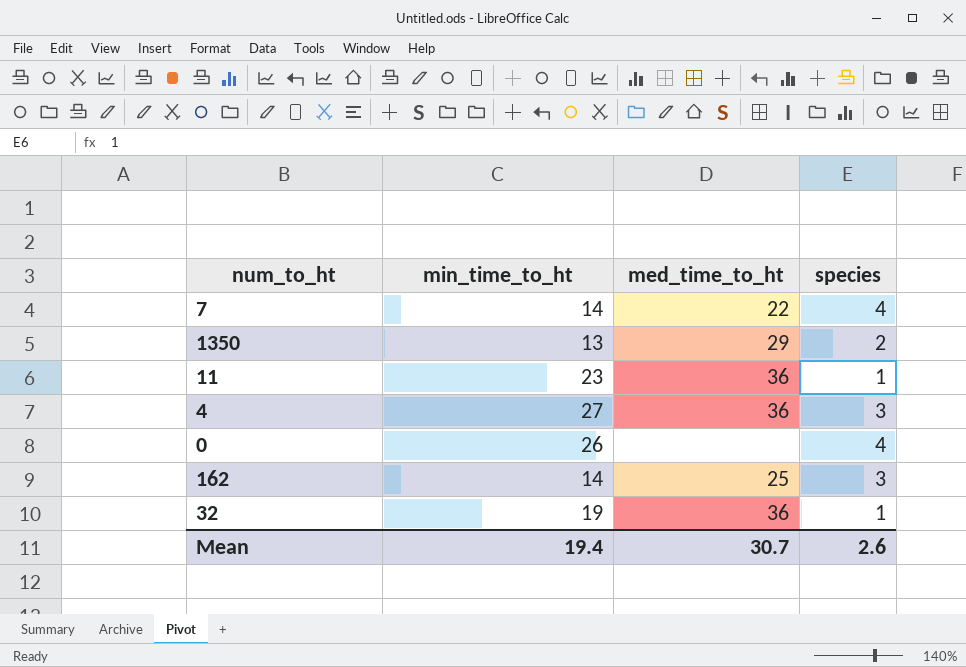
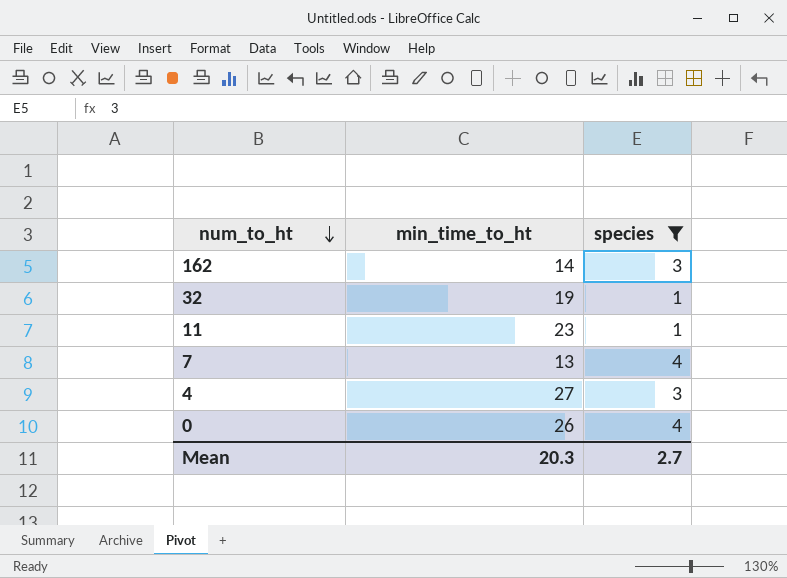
filter: none -> species != 2
row order: none -> num_to_ht descending
column med_time_to_ht | position: 3 -> none
7 | min_time_to_ht: 14 -> 13
Mean | min_time_to_ht: 19.4 -> 20.3
Mean | species: 2.6 -> 2.7

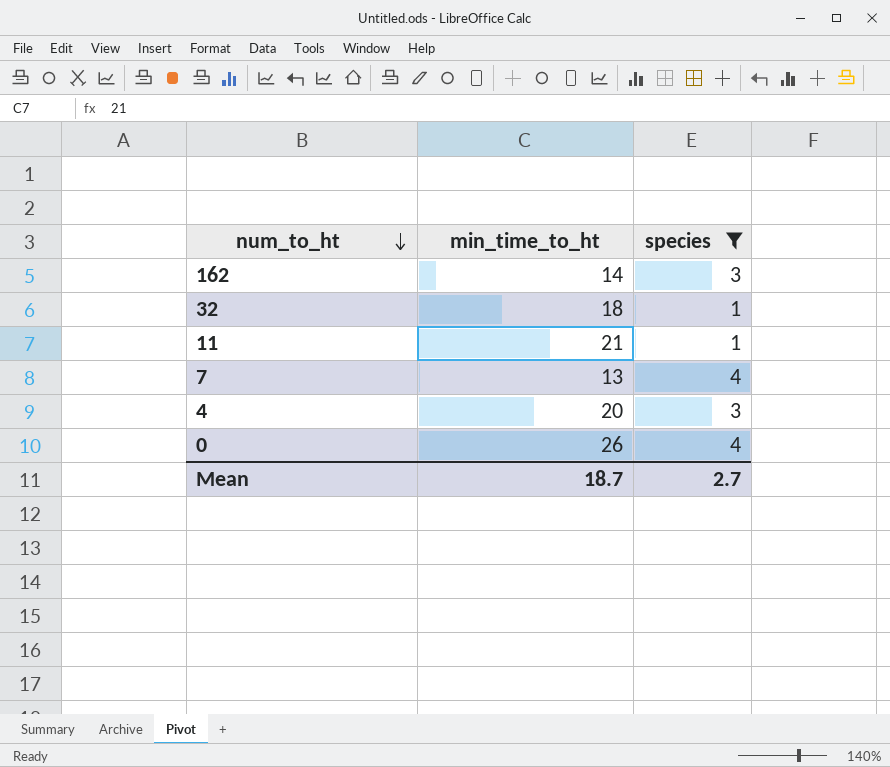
32 | min_time_to_ht: 19 -> 18
11 | min_time_to_ht: 23 -> 21
4 | min_time_to_ht: 27 -> 20
Mean | min_time_to_ht: 20.3 -> 18.7

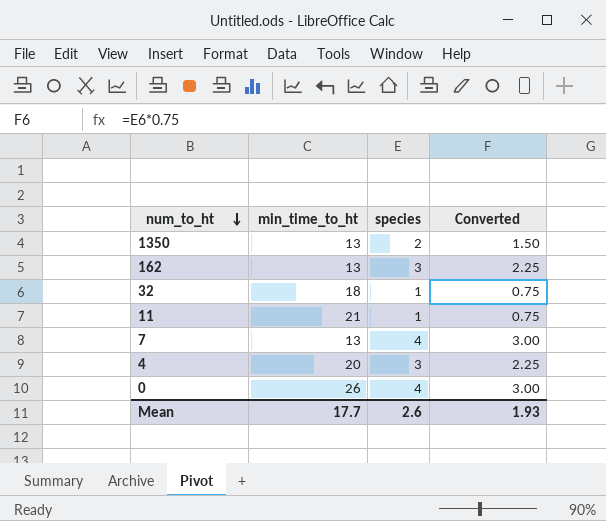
filter: species != 2 -> none
column Converted | formula: none -> [species] * 0.75
162 | min_time_to_ht: 14 -> 13
Mean | min_time_to_ht: 18.7 -> 17.7
Mean | species: 2.7 -> 2.6

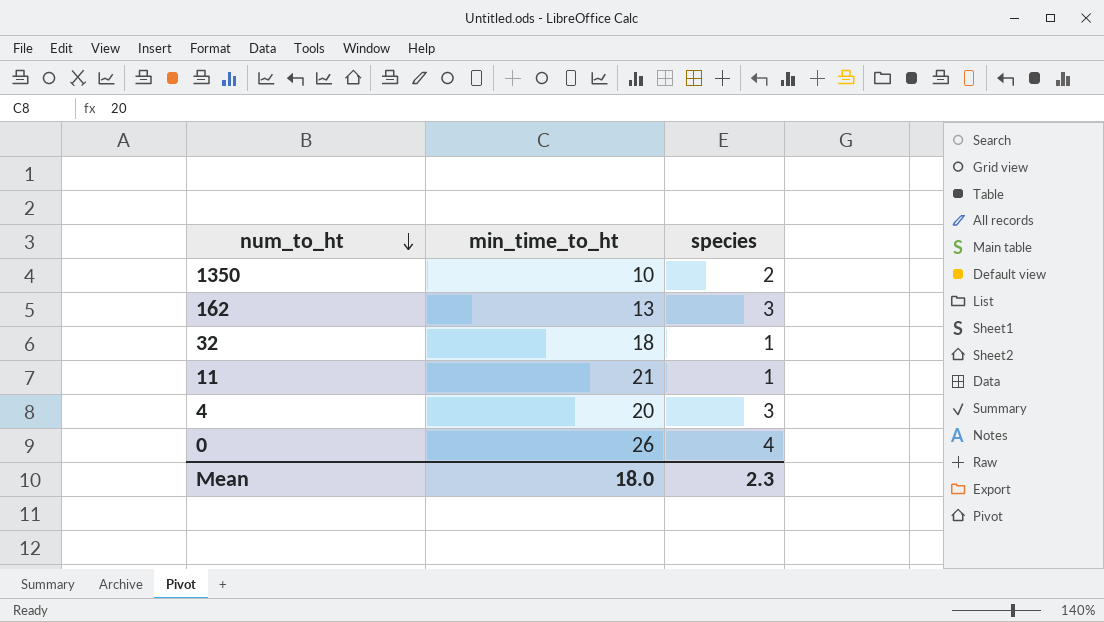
column Converted | formula: [species] * 0.75 -> none
row 7: 13 | 4 | 3.00 -> none
1350 | min_time_to_ht: 13 -> 10
Mean | min_time_to_ht: 17.7 -> 18.0
Mean | species: 2.6 -> 2.3

